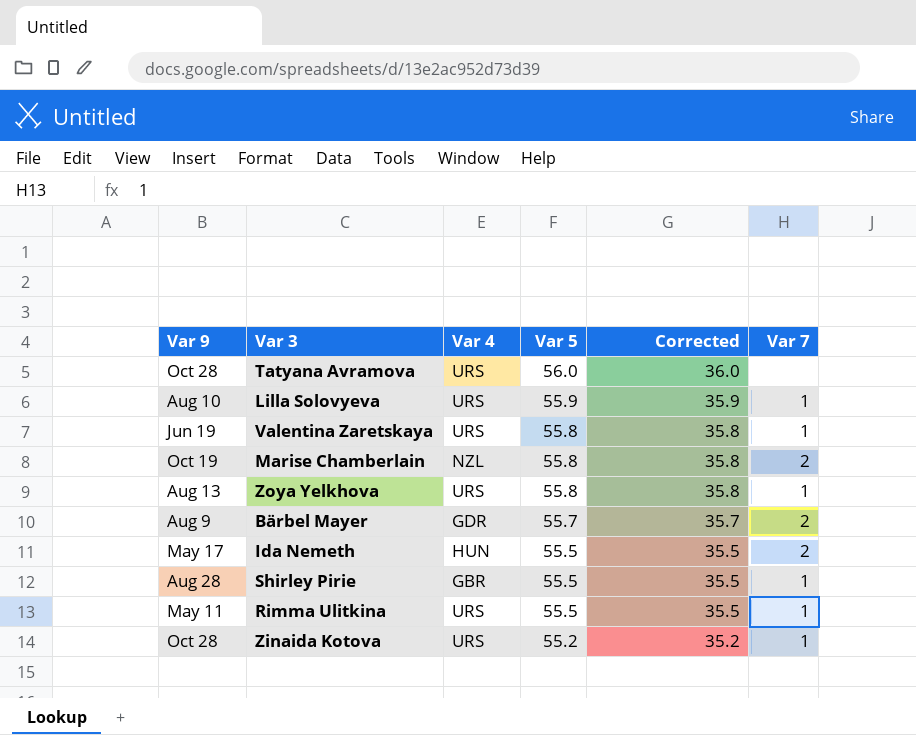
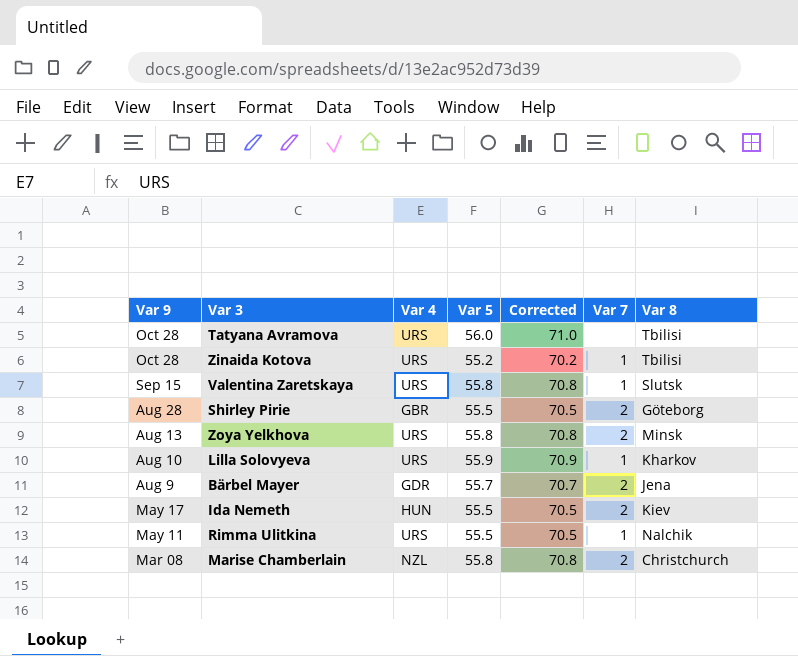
row order: Var 5 descending -> Var 9 descending
column Corrected | formula: [Var 5] - 20 -> [Var 5] + 15
column Var 8 | position: none -> 7
Valentina Zaretskaya | Var 9: Jun 19 -> Sep 15
Shirley Pirie | Var 7: 1 -> 2
Zoya Yelkhova | Var 7: 1 -> 2
Marise Chamberlain | Var 9: Oct 19 -> Mar 08

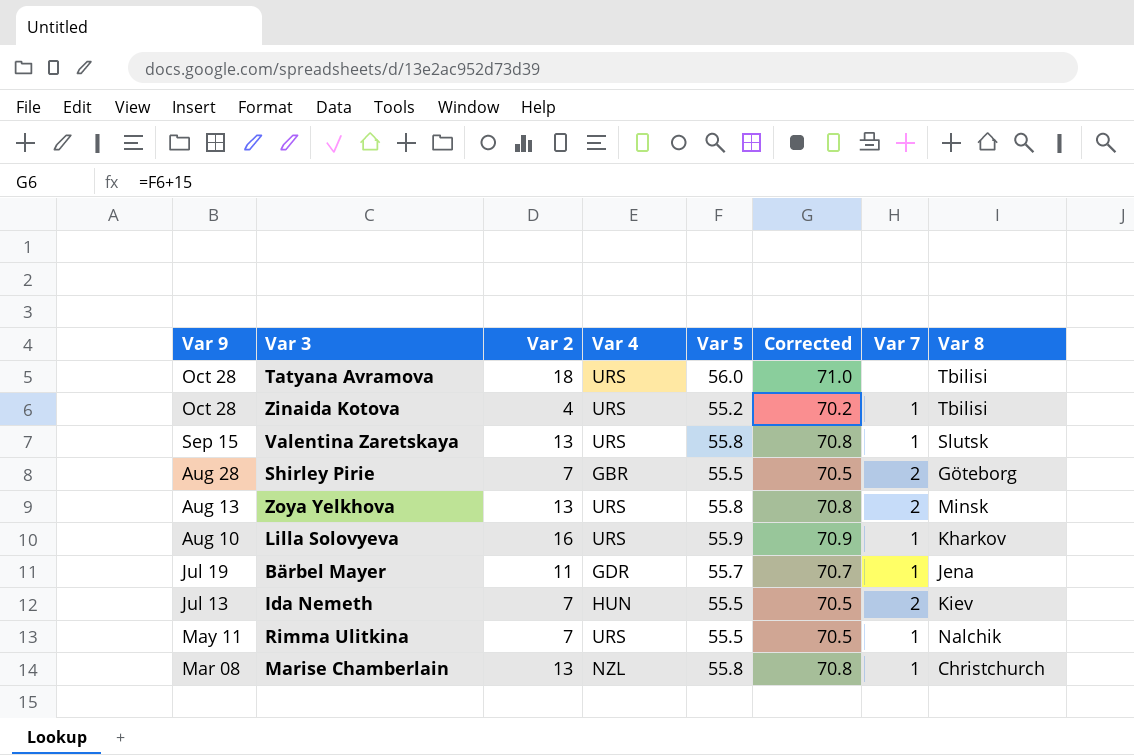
column Var 2 | position: none -> 3
Bärbel Mayer | Var 9: Aug 9 -> Jul 19
Bärbel Mayer | Var 7: 2 -> 1
Ida Nemeth | Var 9: May 17 -> Jul 13
Marise Chamberlain | Var 7: 2 -> 1

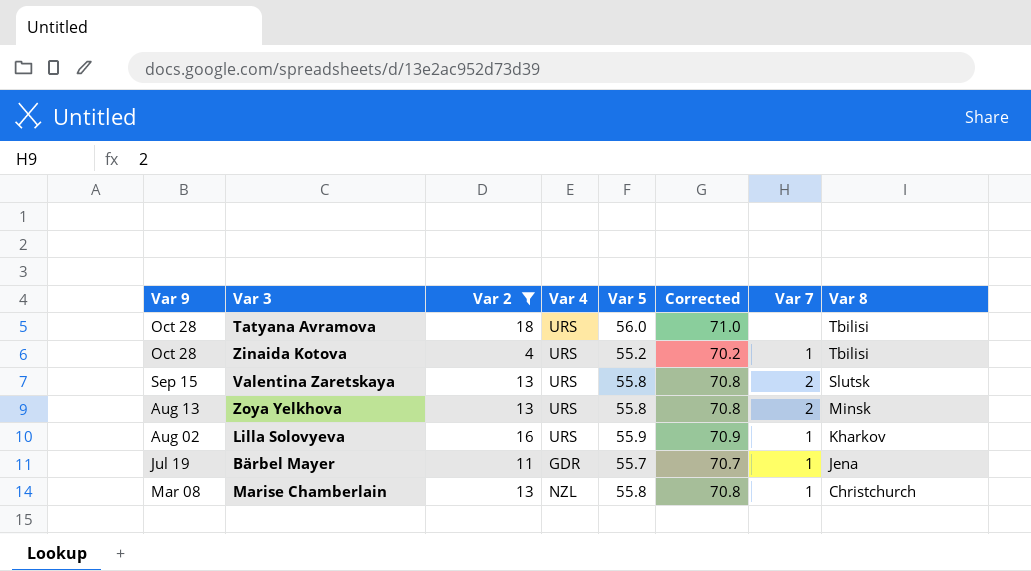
filter: none -> Var 2 != 7
Valentina Zaretskaya | Var 7: 1 -> 2
Lilla Solovyeva | Var 9: Aug 10 -> Aug 02

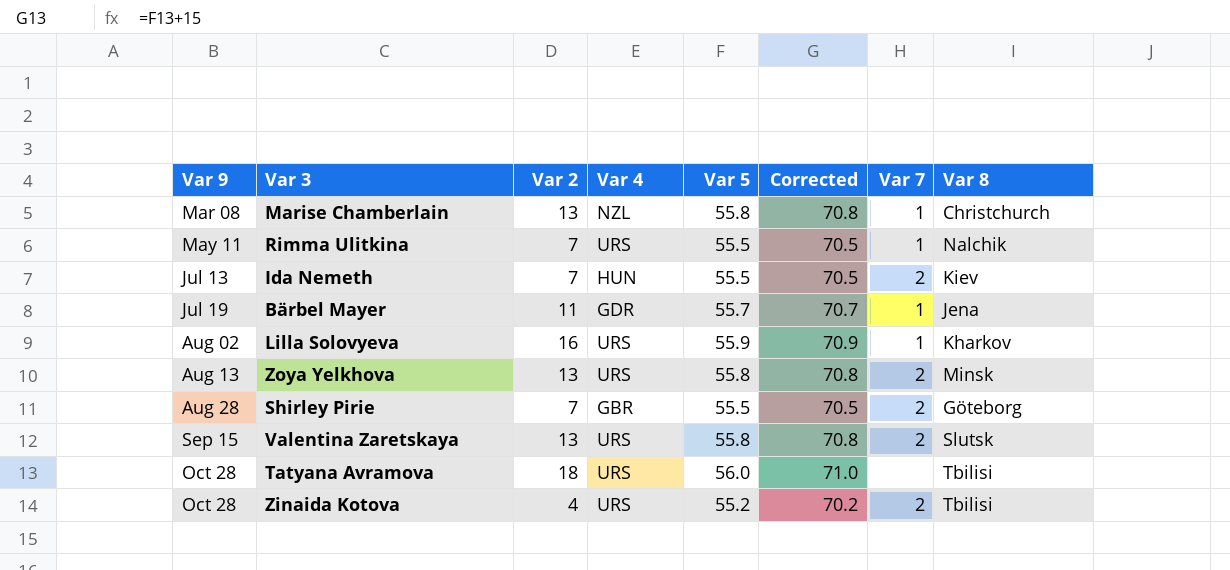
filter: Var 2 != 7 -> none
row order: Var 9 descending -> Var 9 ascending
Zinaida Kotova | Var 7: 1 -> 2

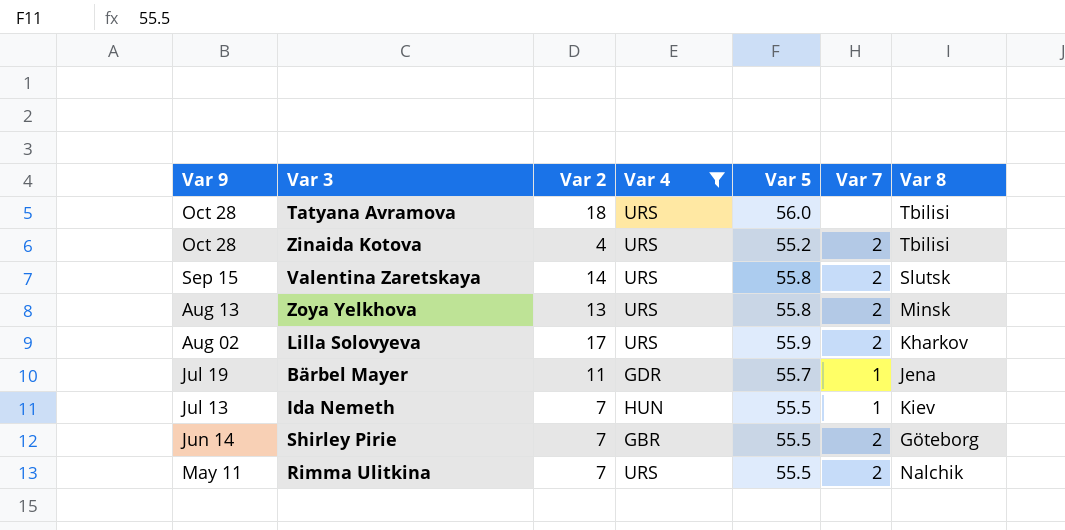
filter: none -> Var 4 != NZL
row order: Var 9 ascending -> Var 9 descending
column Corrected | formula: [Var 5] + 15 -> none
Valentina Zaretskaya | Var 2: 13 -> 14
Lilla Solovyeva | Var 2: 16 -> 17
Lilla Solovyeva | Var 7: 1 -> 2
Ida Nemeth | Var 7: 2 -> 1
Shirley Pirie | Var 9: Aug 28 -> Jun 14
Rimma Ulitkina | Var 7: 1 -> 2

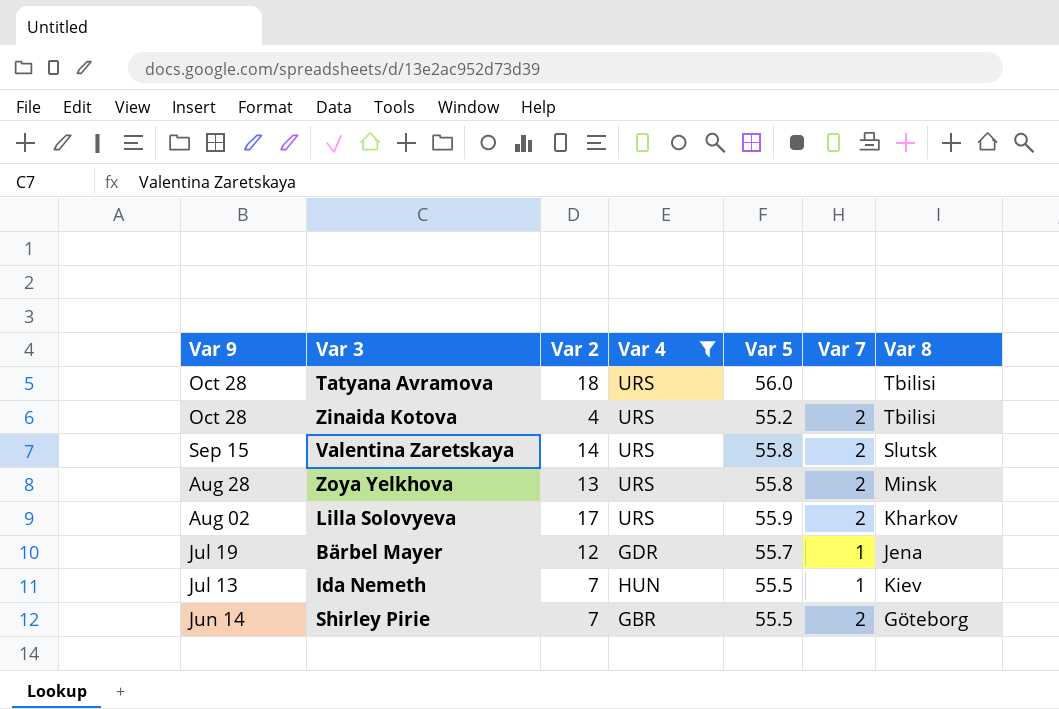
row Rimma Ulitkina: May 11 | 7 | URS | 55.5 | 2 | Nalchik -> none
Zoya Yelkhova | Var 9: Aug 13 -> Aug 28
Bärbel Mayer | Var 2: 11 -> 12

